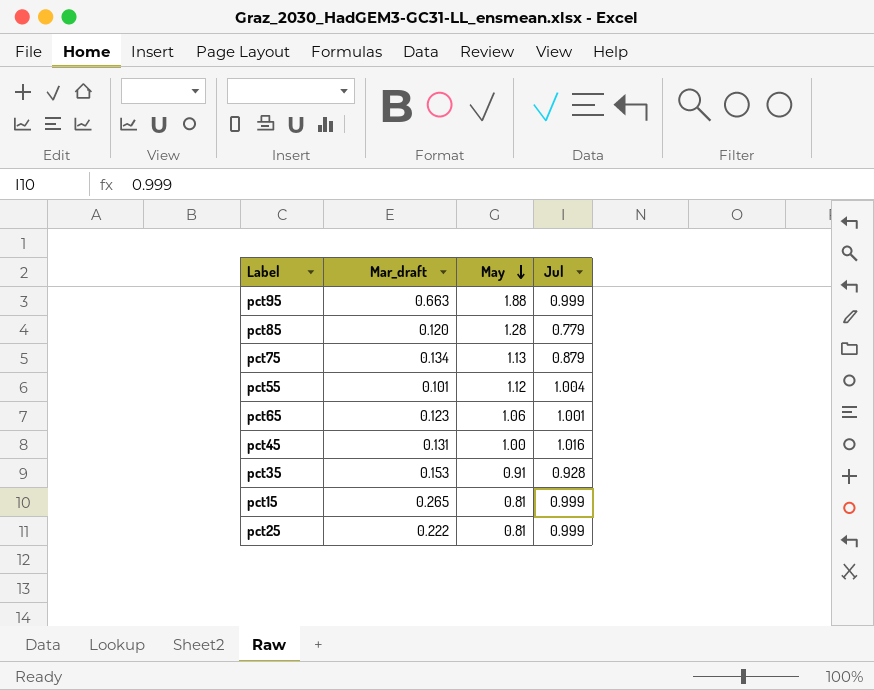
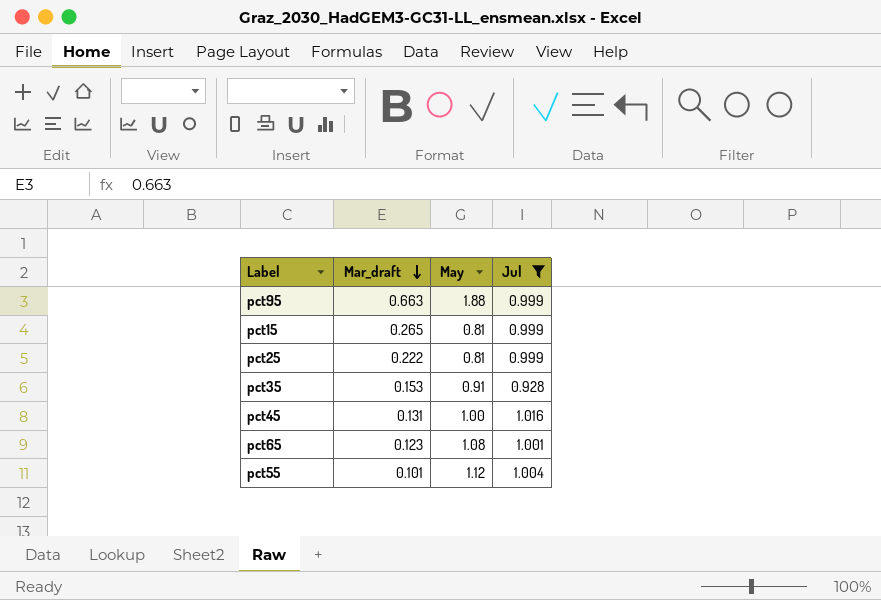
filter: none -> Jul >= 0.928
row order: May descending -> Mar_draft descending
pct65 | May: 1.06 -> 1.08

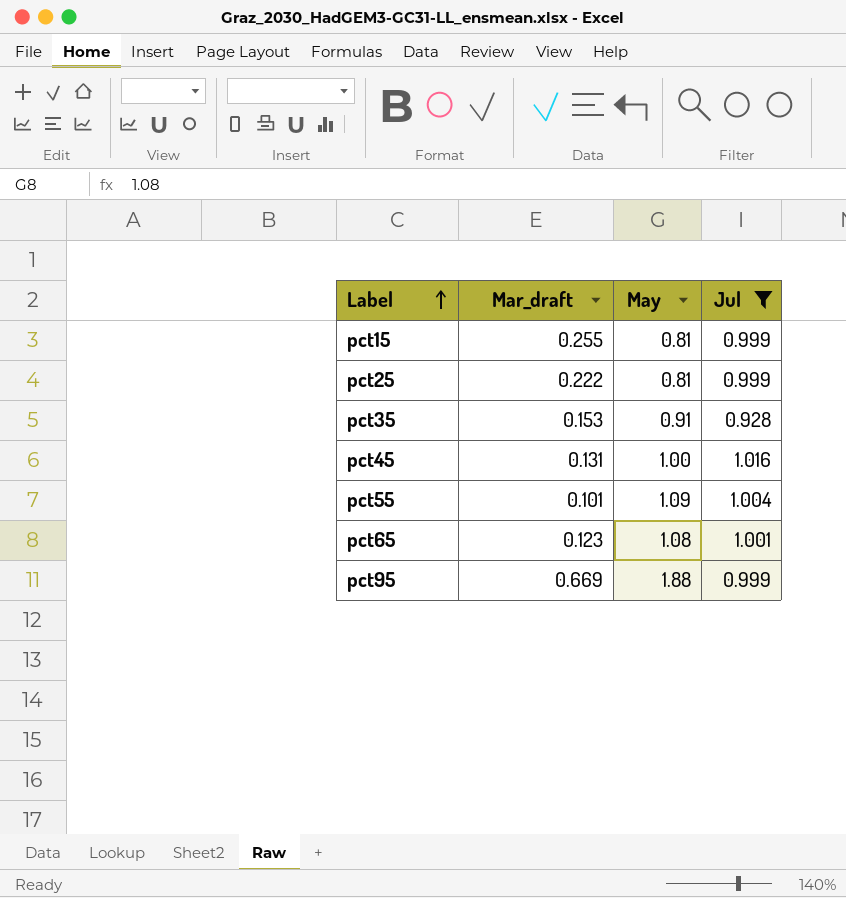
row order: Mar_draft descending -> Label ascending
pct15 | Mar_draft: 0.265 -> 0.255
pct55 | May: 1.12 -> 1.09
pct95 | Mar_draft: 0.663 -> 0.669

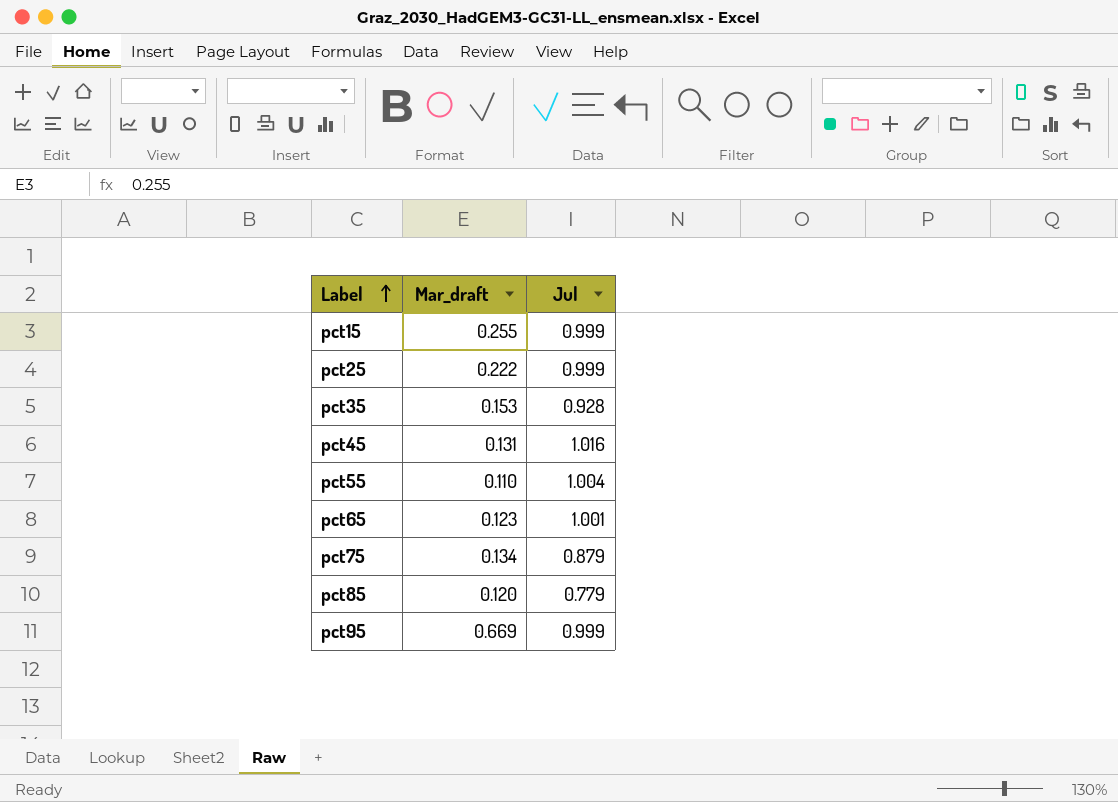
filter: Jul >= 0.928 -> none
column May | position: 3 -> none
pct55 | Mar_draft: 0.101 -> 0.110

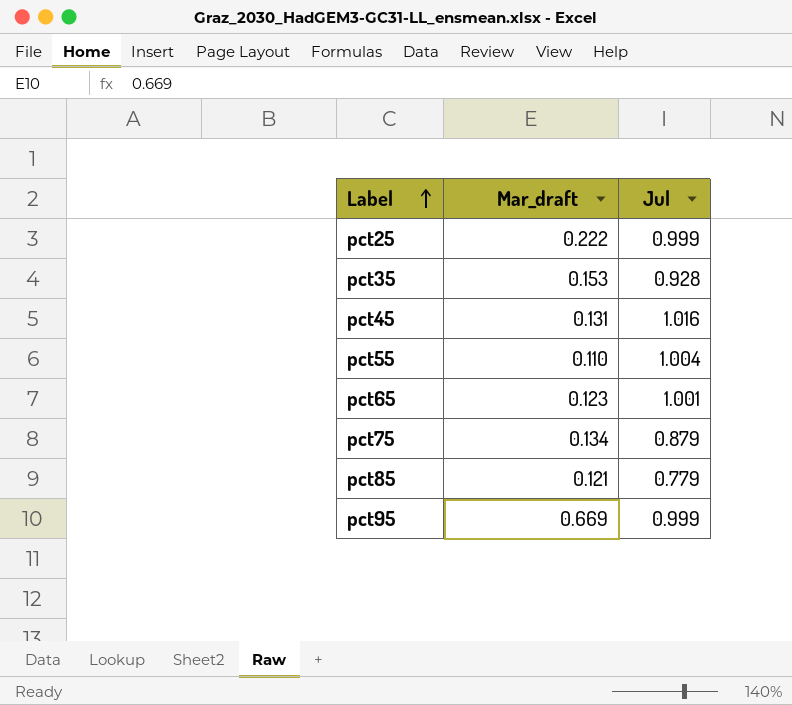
row pct15: 0.255 | 0.999 -> none
pct85 | Mar_draft: 0.120 -> 0.121

